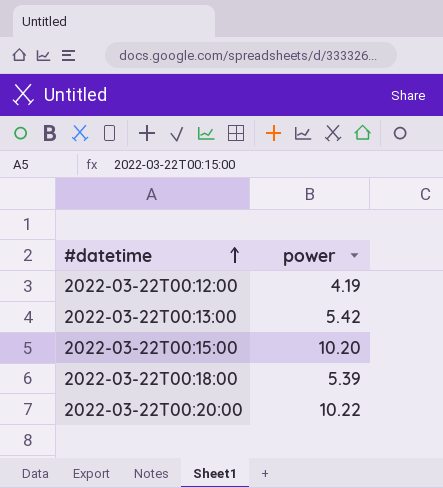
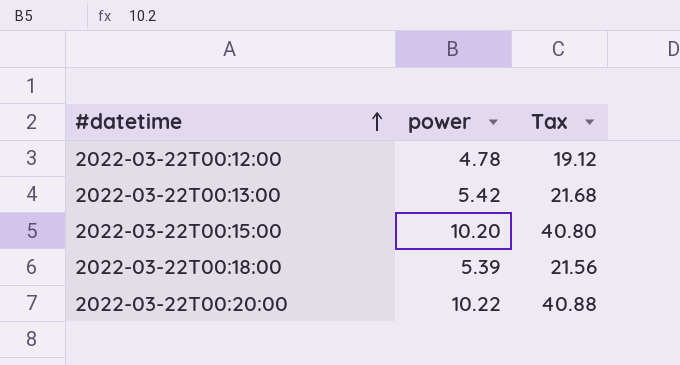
column Tax | formula: none -> [power] * 4
2022-03-22T00:12:00 | power: 4.19 -> 4.78

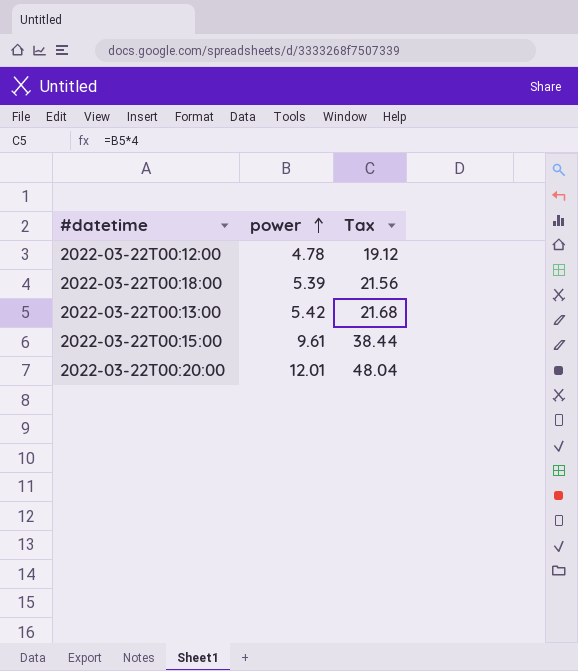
row order: #datetime ascending -> power ascending
2022-03-22T00:15:00 | power: 10.20 -> 9.61
2022-03-22T00:15:00 | Tax: 40.80 -> 38.44
2022-03-22T00:20:00 | power: 10.22 -> 12.01
2022-03-22T00:20:00 | Tax: 40.88 -> 48.04

